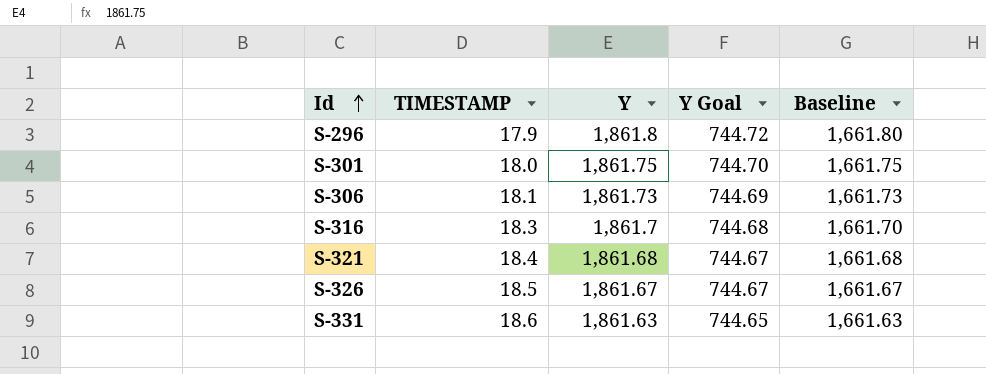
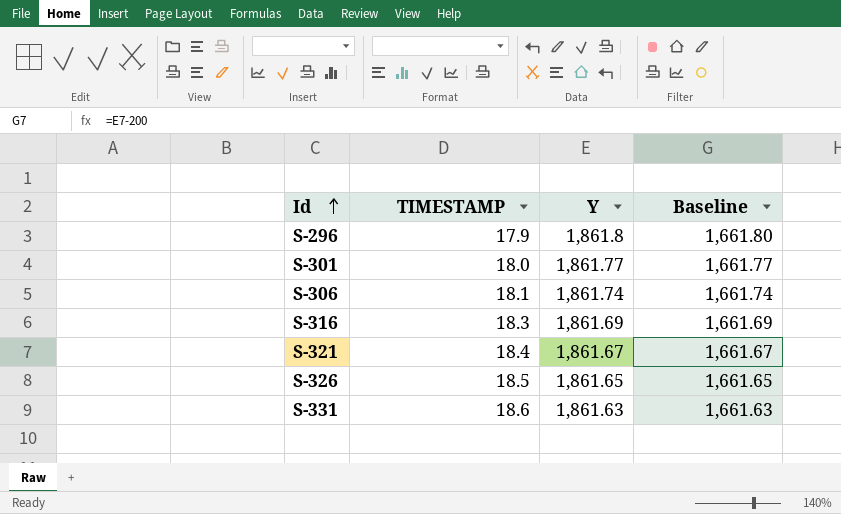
column Y Goal | formula: [Y] * 0.4 -> none
S-301 | Y: 1,861.75 -> 1,861.77
S-301 | Baseline: 1,661.75 -> 1,661.77
S-306 | Y: 1,861.73 -> 1,861.74
S-306 | Baseline: 1,661.73 -> 1,661.74
S-316 | Y: 1,861.7 -> 1,861.69
S-316 | Baseline: 1,661.70 -> 1,661.69
S-321 | Y: 1,861.68 -> 1,861.67
S-321 | Baseline: 1,661.68 -> 1,661.67
S-326 | Y: 1,861.67 -> 1,861.65
S-326 | Baseline: 1,661.67 -> 1,661.65

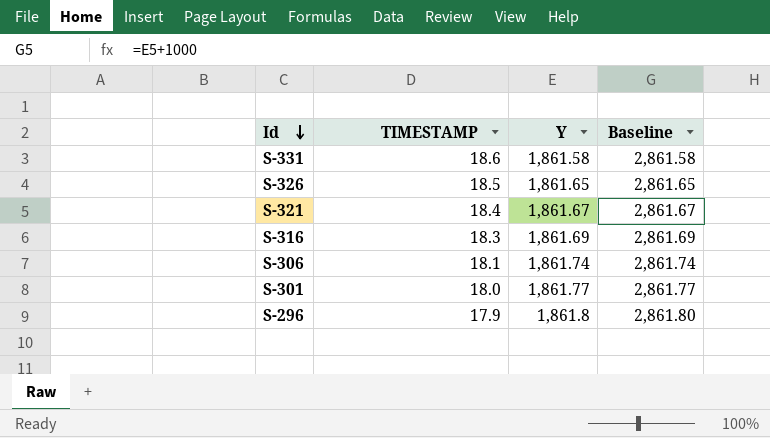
row order: Id ascending -> Id descending
column Baseline | formula: [Y] - 200 -> [Y] + 1000
S-331 | Y: 1,861.63 -> 1,861.58

